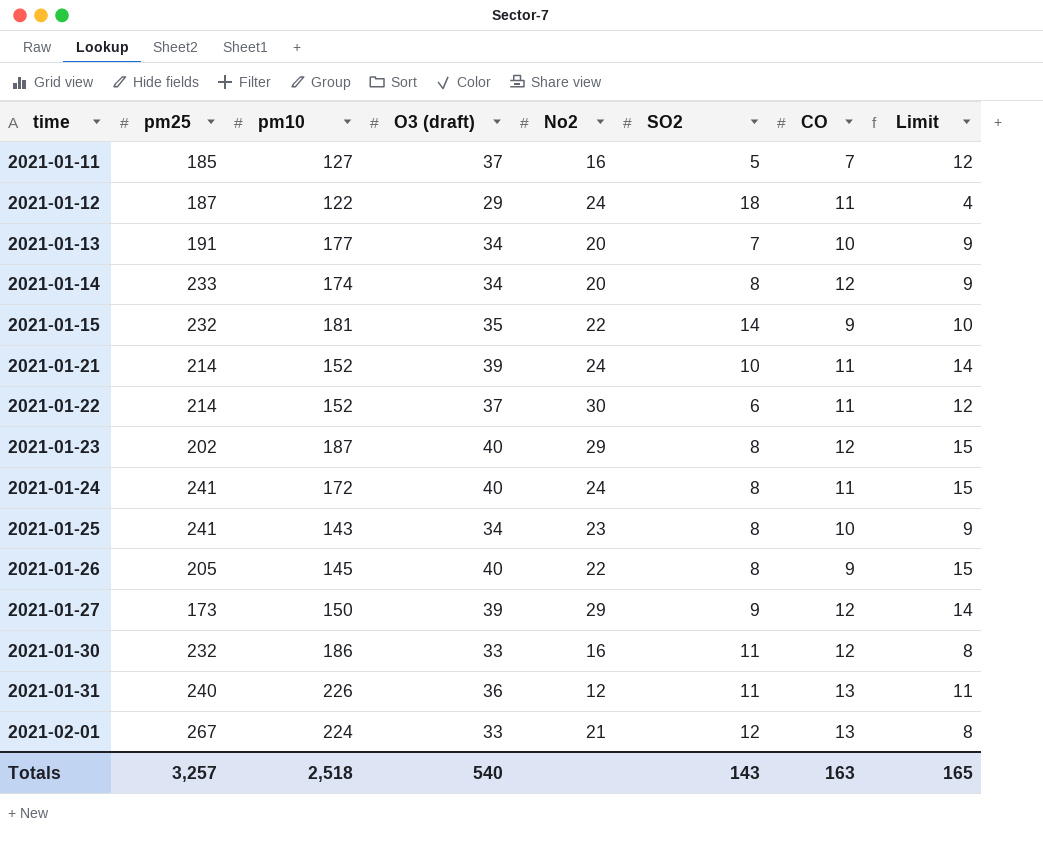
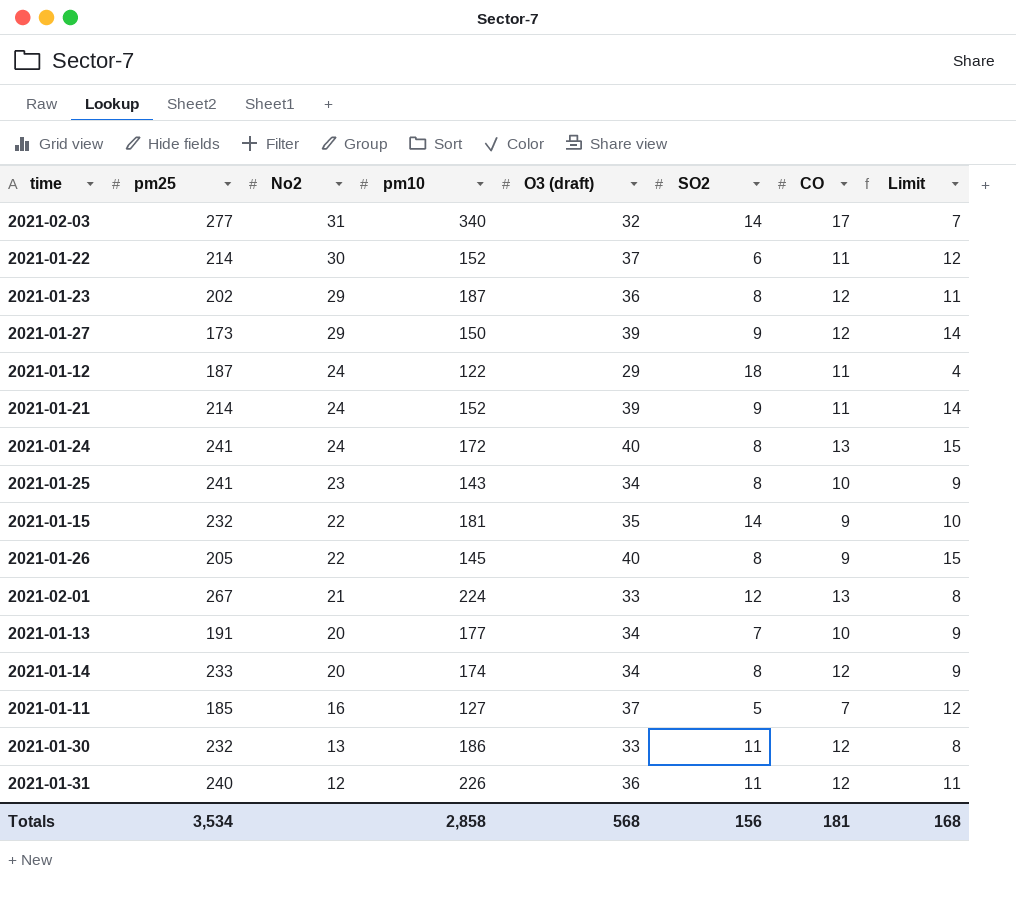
row order: time ascending -> No2 descending
column No2 | position: 5 -> 3
row 2021-02-03: none -> 277 | 31 | 340 | 32 | 14 | 17 | 7
2021-01-23 | O3 (draft): 40 -> 36
2021-01-23 | Limit: 15 -> 11
2021-01-21 | SO2: 10 -> 9
2021-01-24 | CO: 11 -> 13
2021-01-30 | No2: 16 -> 13
2021-01-31 | CO: 13 -> 12
Totals | pm25: 3,257 -> 3,534
Totals | pm10: 2,518 -> 2,858
Totals | O3 (draft): 540 -> 568
Totals | SO2: 143 -> 156
Totals | CO: 163 -> 181
Totals | Limit: 165 -> 168

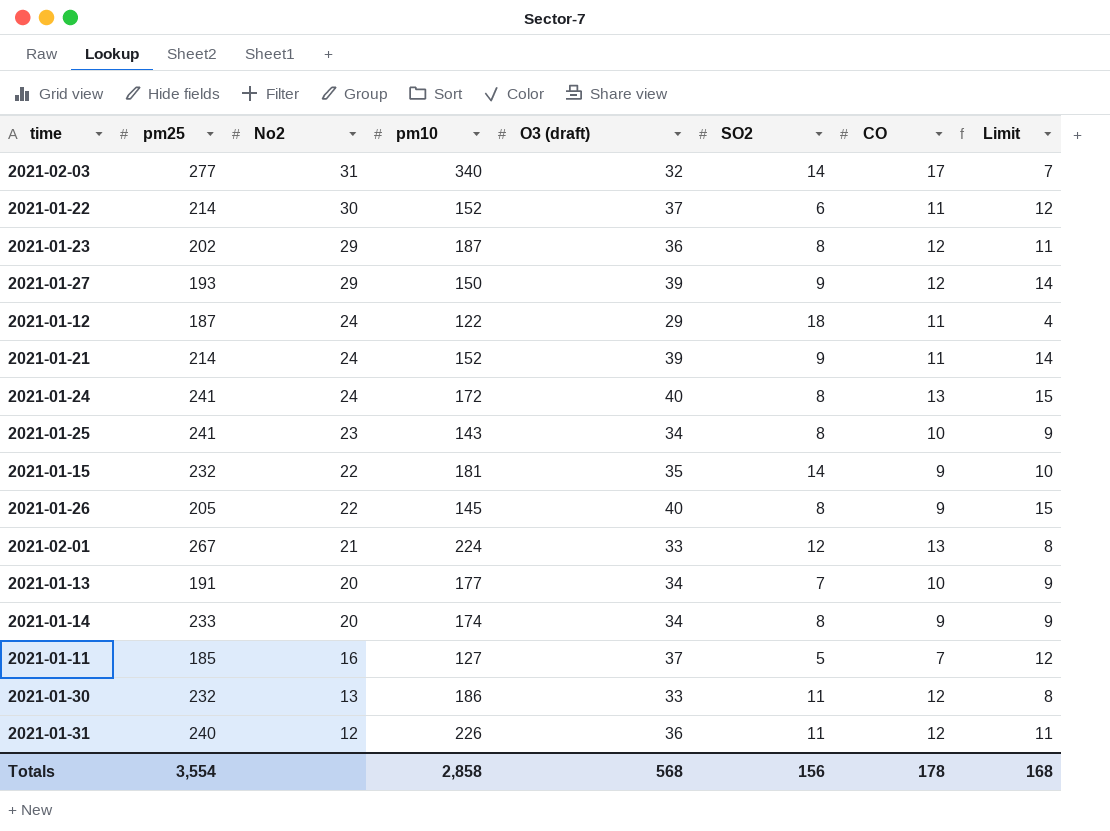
2021-01-27 | pm25: 173 -> 193
2021-01-14 | CO: 12 -> 9
Totals | pm25: 3,534 -> 3,554
Totals | CO: 181 -> 178

